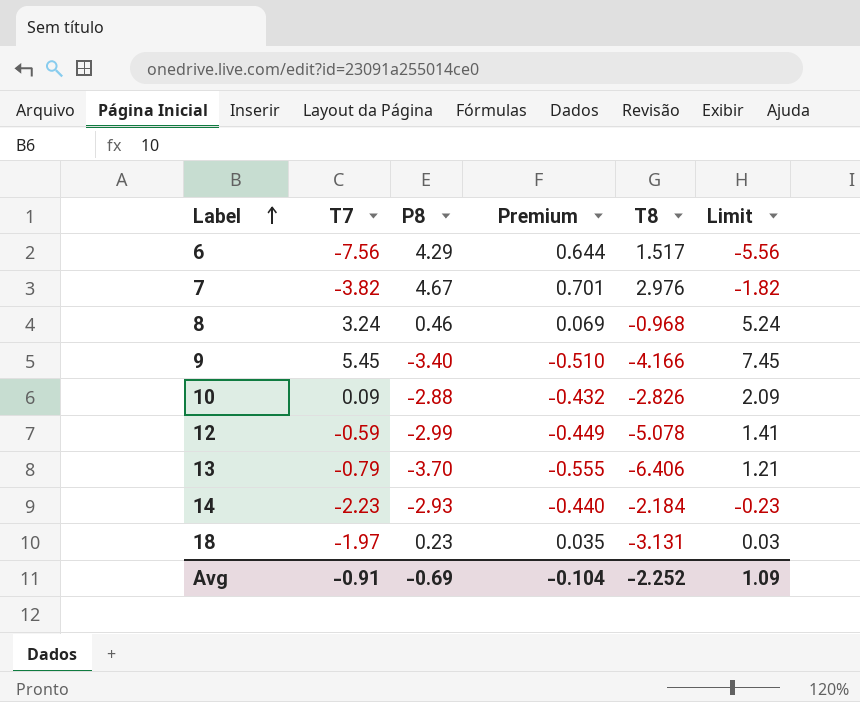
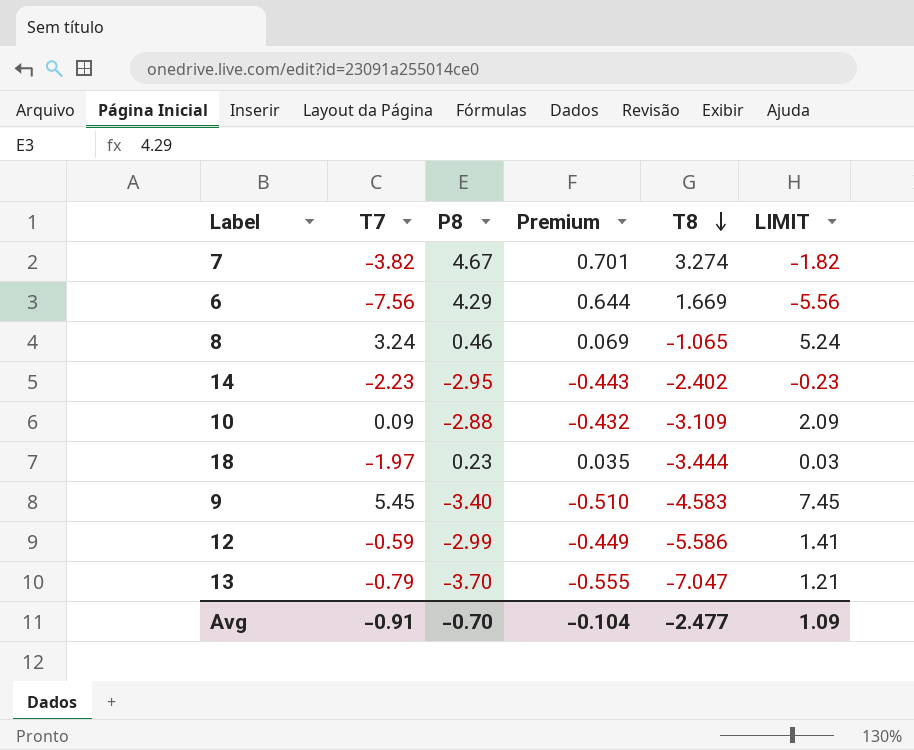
row order: Label ascending -> T8 descending
column name: Limit -> LIMIT
7 | T8: 2.976 -> 3.274
6 | T8: 1.517 -> 1.669
8 | T8: -0.968 -> -1.065
14 | P8: -2.93 -> -2.95
14 | Premium: -0.440 -> -0.443
14 | T8: -2.184 -> -2.402
10 | T8: -2.826 -> -3.109
18 | T8: -3.131 -> -3.444
9 | T8: -4.166 -> -4.583
12 | T8: -5.078 -> -5.586
13 | T8: -6.406 -> -7.047
Avg | P8: -0.69 -> -0.70
Avg | T8: -2.252 -> -2.477

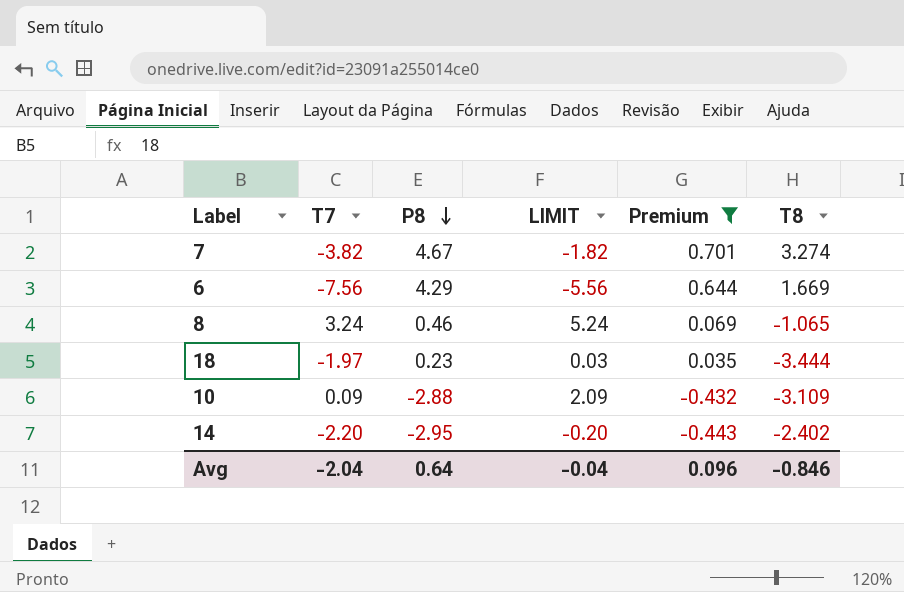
filter: none -> Premium >= -0.443
row order: T8 descending -> P8 descending
column LIMIT | position: 6 -> 4
14 | T7: -2.23 -> -2.20
14 | LIMIT: -0.23 -> -0.20
Avg | T7: -0.91 -> -2.04
Avg | P8: -0.70 -> 0.64
Avg | LIMIT: 1.09 -> -0.04
Avg | Premium: -0.104 -> 0.096
Avg | T8: -2.477 -> -0.846

